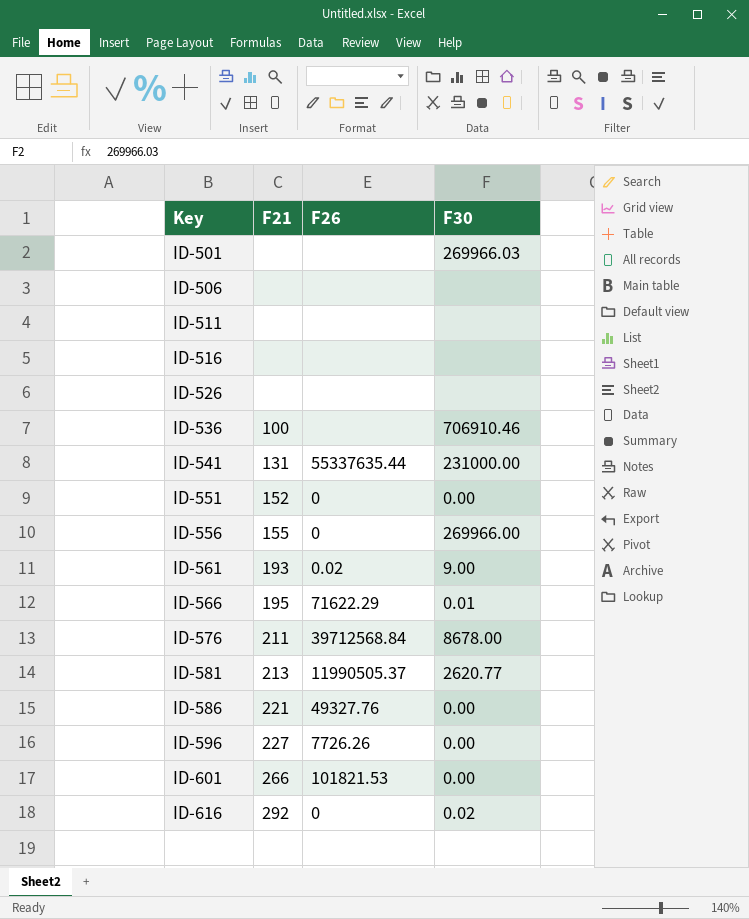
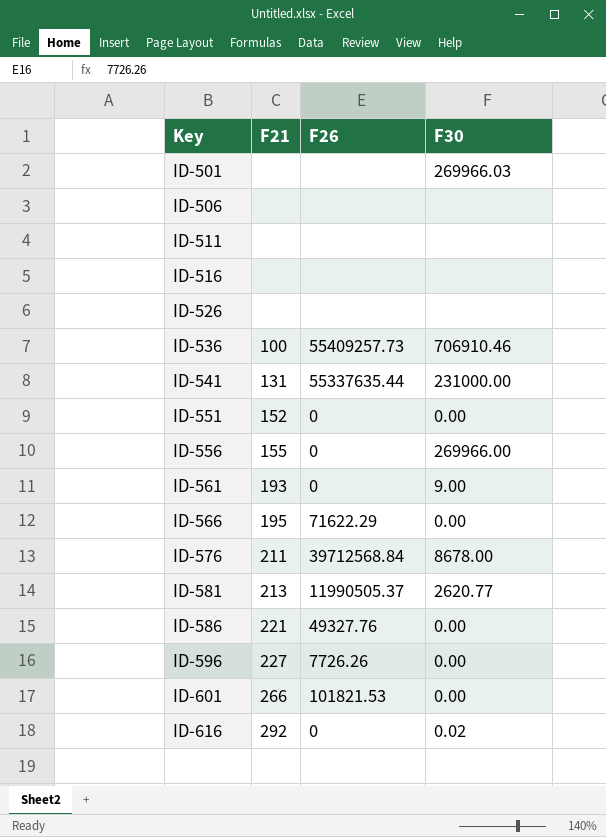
ID-536 | F26: none -> 55409257.73
ID-561 | F26: 0.02 -> 0
ID-566 | F30: 0.01 -> 0.00

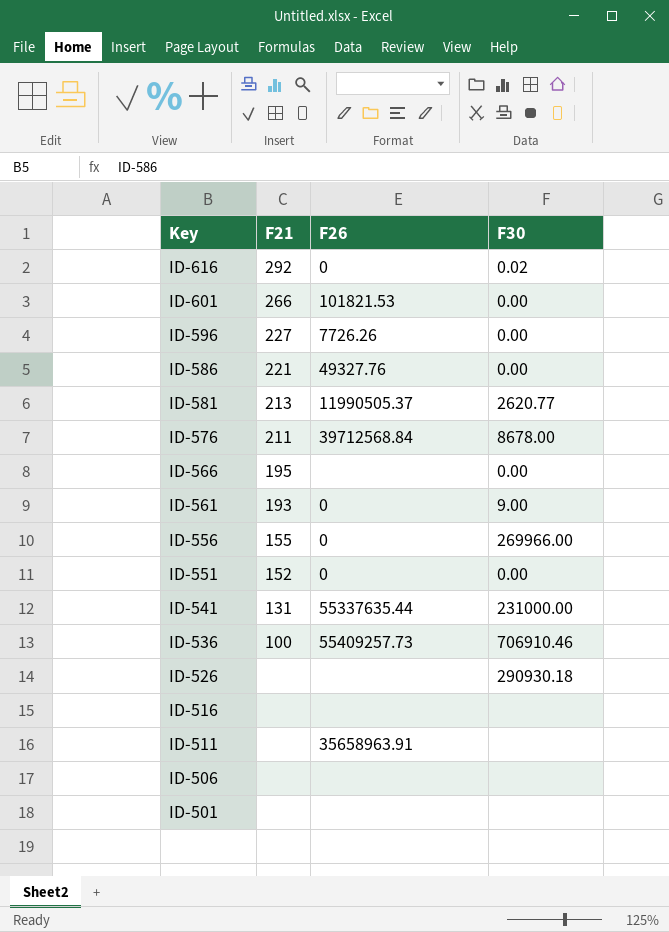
row order: Key ascending -> Key descending
ID-566 | F26: 71622.29 -> none
ID-526 | F30: none -> 290930.18
ID-511 | F26: none -> 35658963.91
ID-501 | F30: 269966.03 -> none

